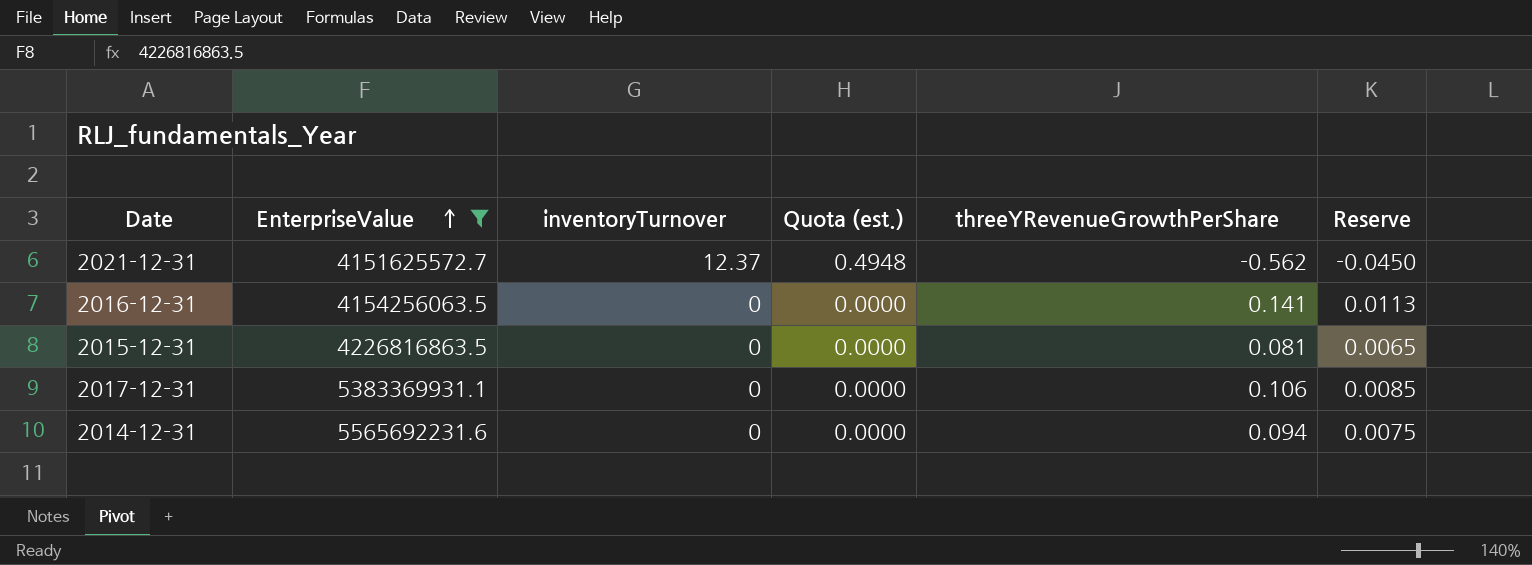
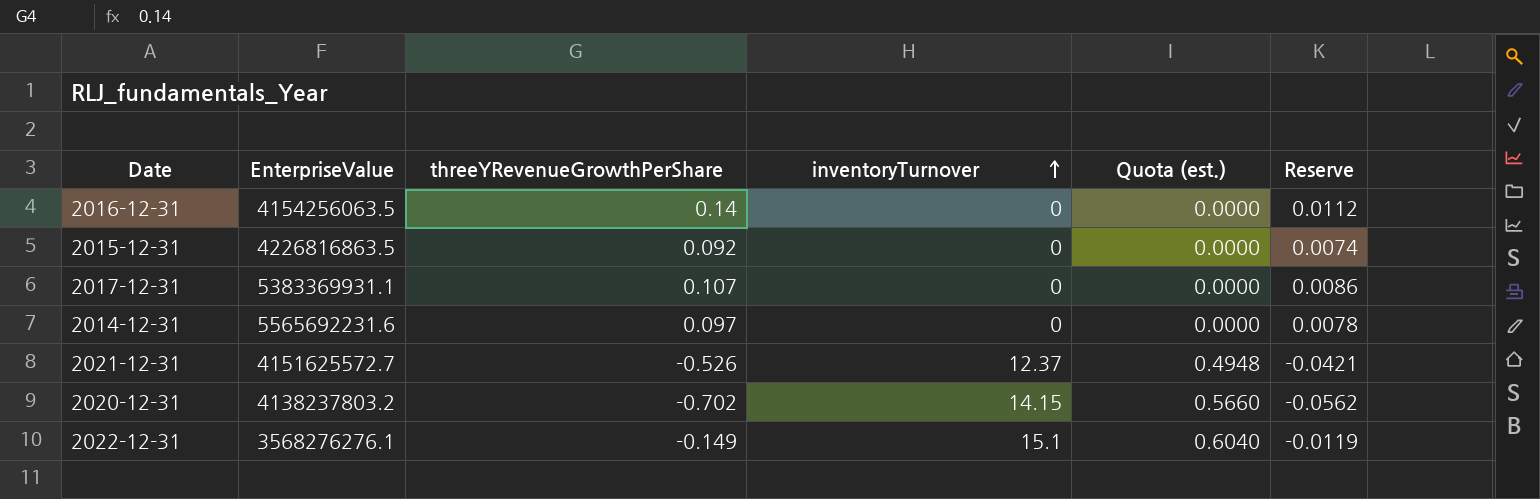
filter: EnterpriseValue >= 4151625572.7 -> none
row order: EnterpriseValue ascending -> inventoryTurnover ascending
column threeYRevenueGrowthPerShare | position: 5 -> 3
2016-12-31 | threeYRevenueGrowthPerShare: 0.141 -> 0.14
2016-12-31 | Reserve: 0.0113 -> 0.0112
2015-12-31 | threeYRevenueGrowthPerShare: 0.081 -> 0.092
2015-12-31 | Reserve: 0.0065 -> 0.0074
2017-12-31 | threeYRevenueGrowthPerShare: 0.106 -> 0.107
2017-12-31 | Reserve: 0.0085 -> 0.0086
2014-12-31 | threeYRevenueGrowthPerShare: 0.094 -> 0.097
2014-12-31 | Reserve: 0.0075 -> 0.0078
2021-12-31 | threeYRevenueGrowthPerShare: -0.562 -> -0.526
2021-12-31 | Reserve: -0.0450 -> -0.0421

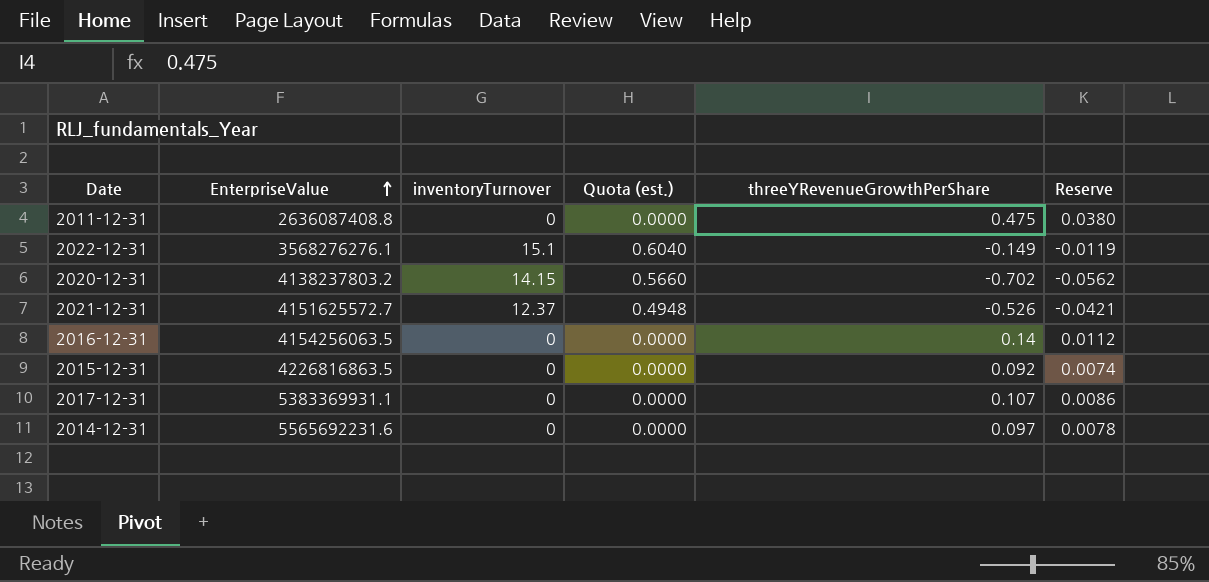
row order: inventoryTurnover ascending -> EnterpriseValue ascending
column threeYRevenueGrowthPerShare | position: 3 -> 5
row 2011-12-31: none -> 2636087408.8 | 0 | 0.0000 | 0.475 | 0.0380

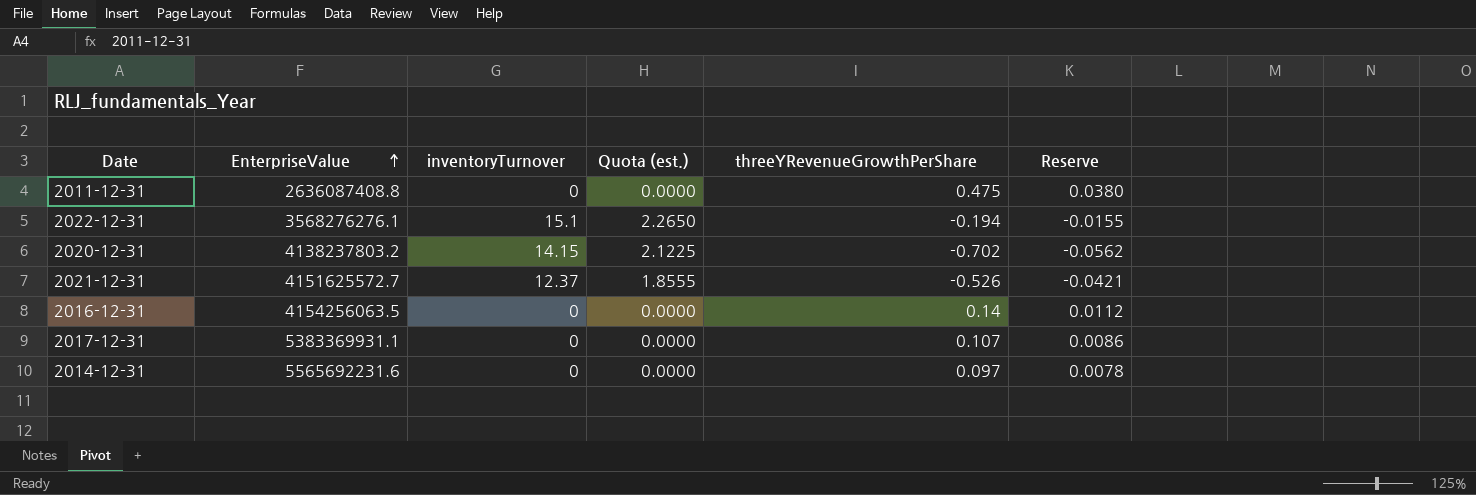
column Quota (est.) | formula: [inventoryTurnover] * 0.04 -> [inventoryTurnover] * 0.15
row 2015-12-31: 4226816863.5 | 0 | 0.0000 | 0.092 | 0.0074 -> none
2022-12-31 | threeYRevenueGrowthPerShare: -0.149 -> -0.194
2022-12-31 | Reserve: -0.0119 -> -0.0155

